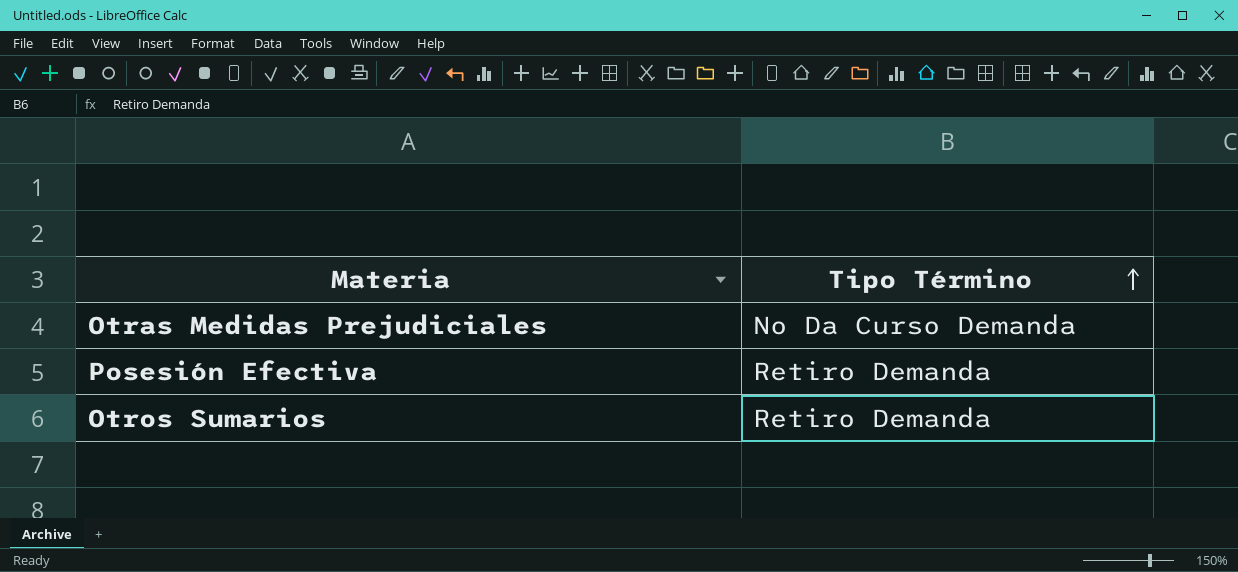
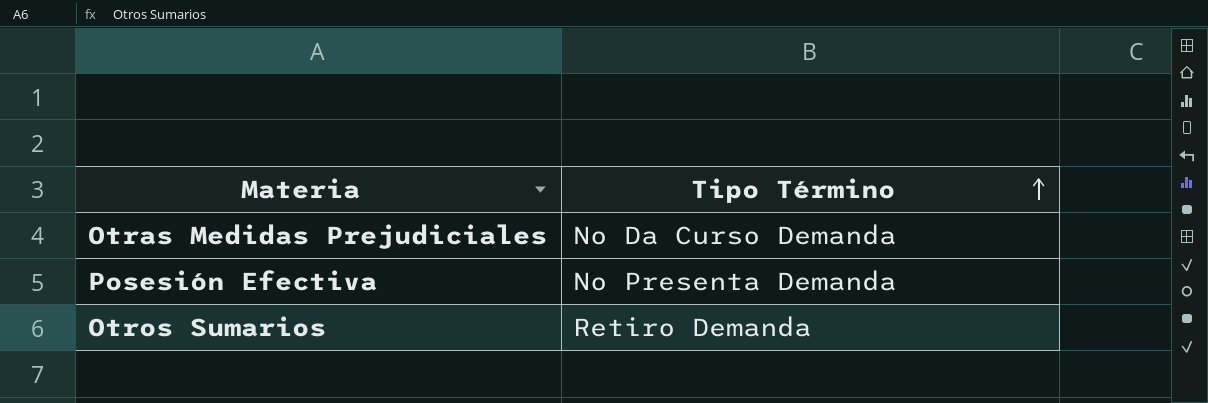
Posesión Efectiva | Tipo Término: Retiro Demanda -> No Presenta Demanda

